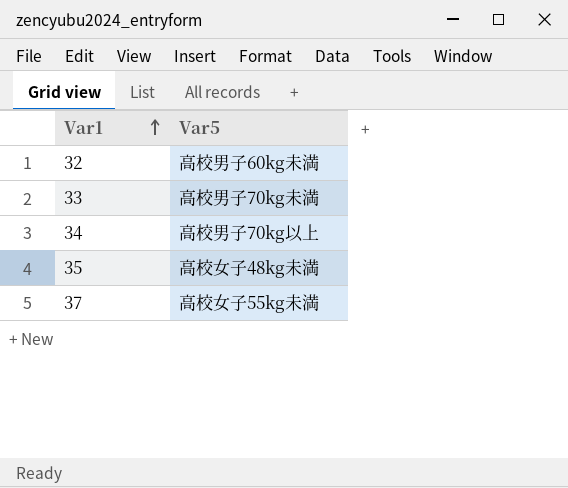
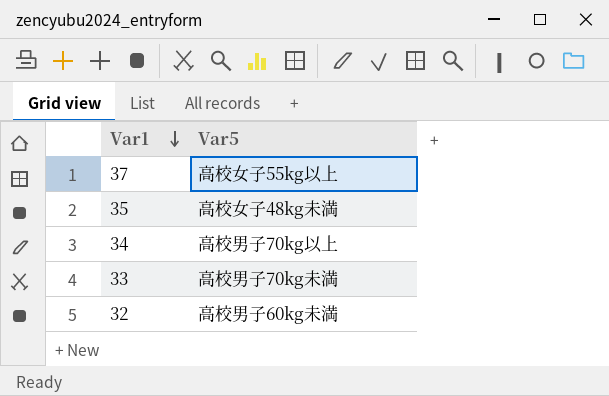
row order: Var1 ascending -> Var1 descending
37 | Var5: 高校女子55kg未満 -> 高校女子55kg以上

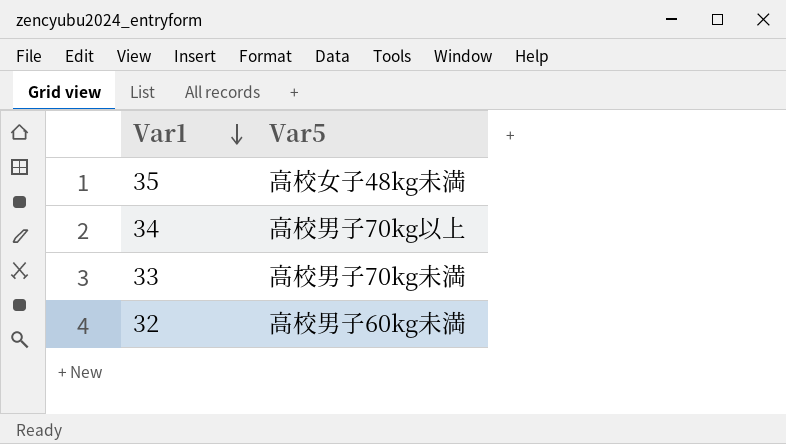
row 37: 高校女子55kg以上 -> none

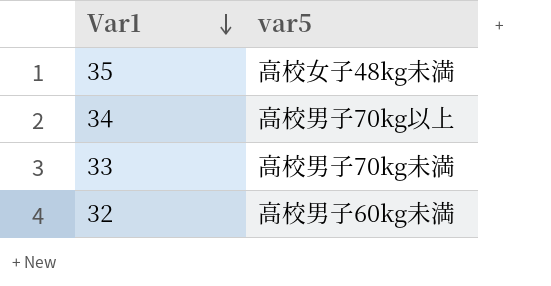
column name: Var5 -> var5

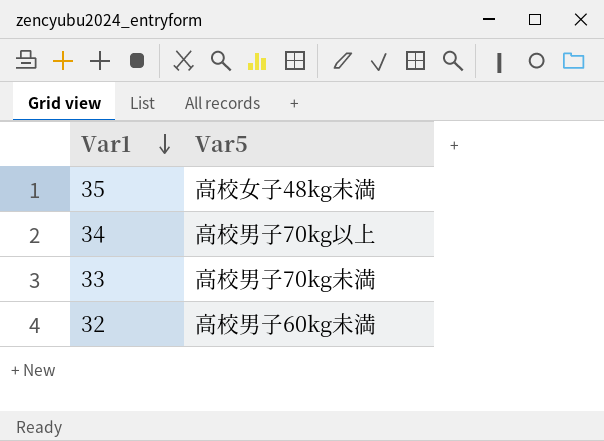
column name: var5 -> Var5

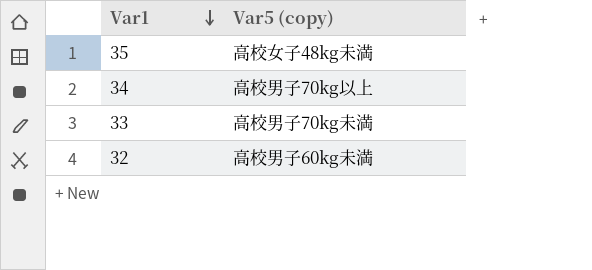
column name: Var5 -> Var5 (copy)

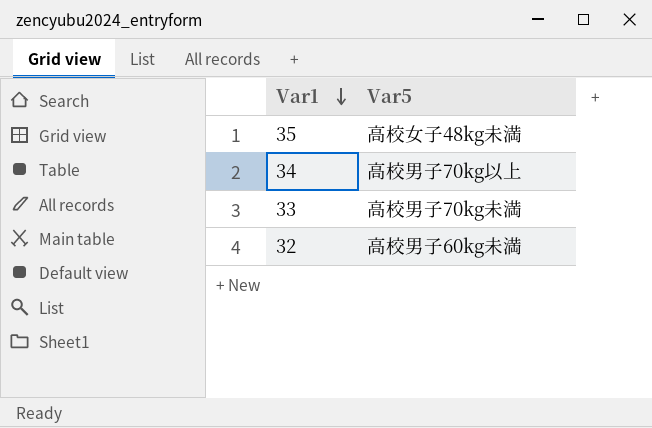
column name: Var5 (copy) -> Var5

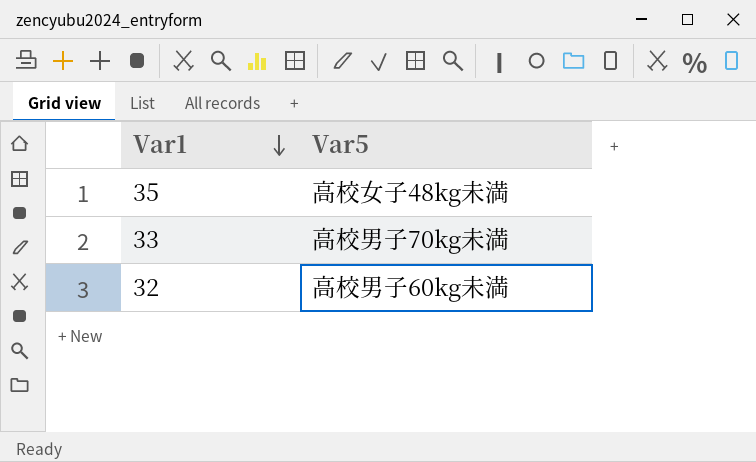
row 34: 高校男子70kg以上 -> none

